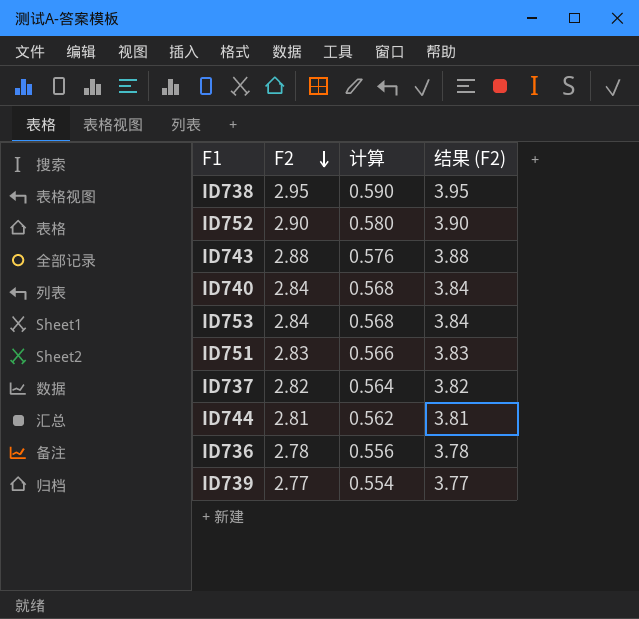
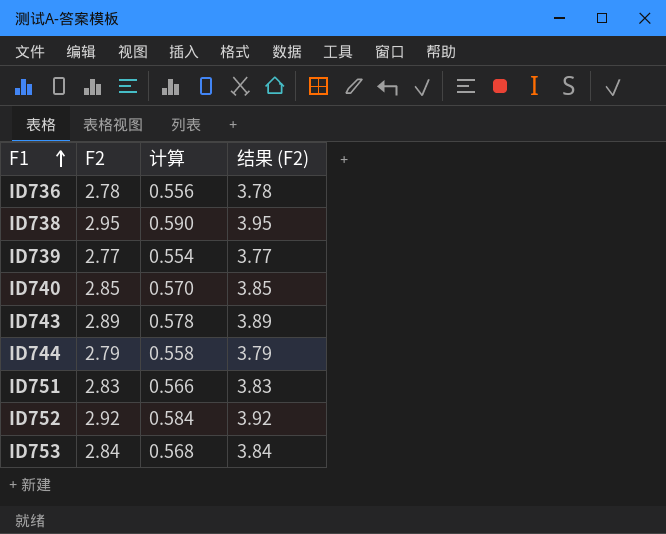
row order: F2 descending -> F1 ascending
row ID737: 2.82 | 0.564 | 3.82 -> none
ID740 | F2: 2.84 -> 2.85
ID740 | 计算: 0.568 -> 0.570
ID740 | 结果 (F2): 3.84 -> 3.85
ID743 | F2: 2.88 -> 2.89
ID743 | 计算: 0.576 -> 0.578
ID743 | 结果 (F2): 3.88 -> 3.89
ID744 | F2: 2.81 -> 2.79
ID744 | 计算: 0.562 -> 0.558
ID744 | 结果 (F2): 3.81 -> 3.79
ID752 | F2: 2.90 -> 2.92
ID752 | 计算: 0.580 -> 0.584
ID752 | 结果 (F2): 3.90 -> 3.92

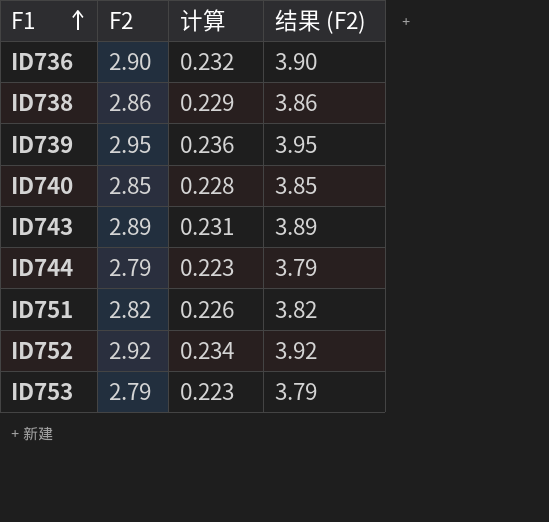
column 计算 | formula: [F2] * 0.2 -> [F2] * 0.08
ID736 | F2: 2.78 -> 2.90
ID736 | 结果 (F2): 3.78 -> 3.90
ID738 | F2: 2.95 -> 2.86
ID738 | 结果 (F2): 3.95 -> 3.86
ID739 | F2: 2.77 -> 2.95
ID739 | 结果 (F2): 3.77 -> 3.95
ID751 | F2: 2.83 -> 2.82
ID751 | 结果 (F2): 3.83 -> 3.82
ID753 | F2: 2.84 -> 2.79
ID753 | 结果 (F2): 3.84 -> 3.79

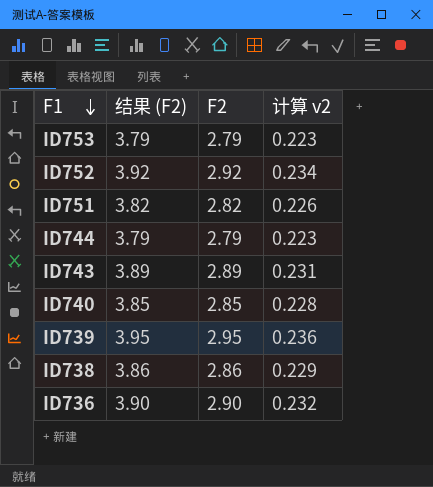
row order: F1 ascending -> F1 descending
column 结果 (F2) | position: 4 -> 2
column name: 计算 -> 计算 v2

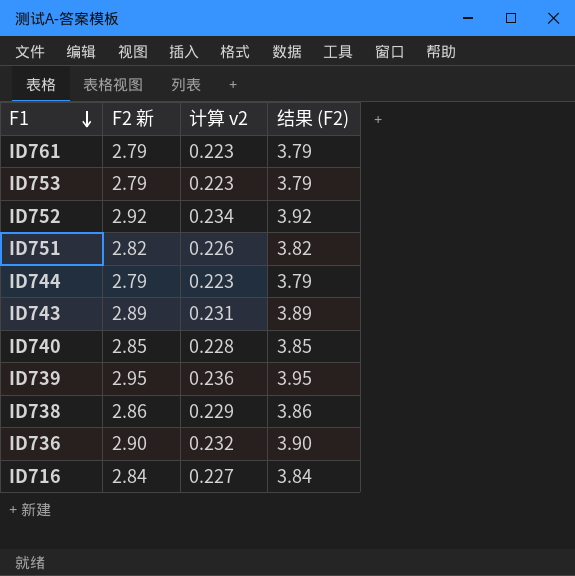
column name: F2 -> F2 新
column 结果 (F2) | position: 2 -> 4
row ID761: none -> 2.79 | 0.223 | 3.79
row ID716: none -> 2.84 | 0.227 | 3.84

